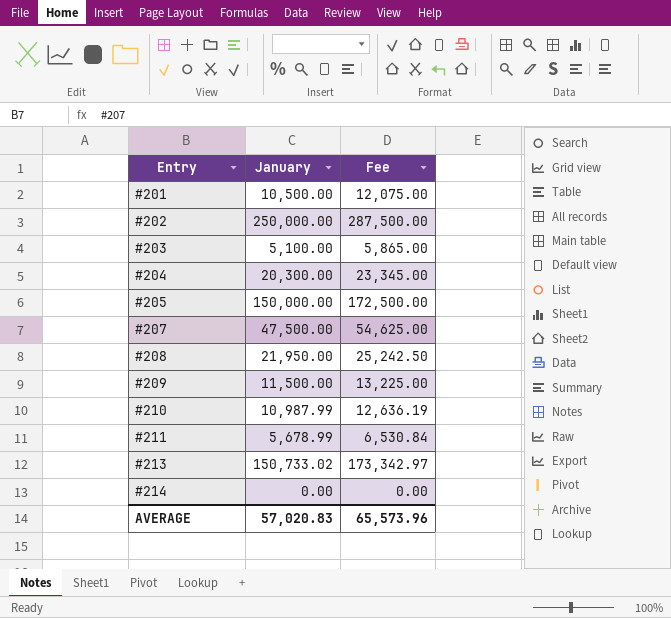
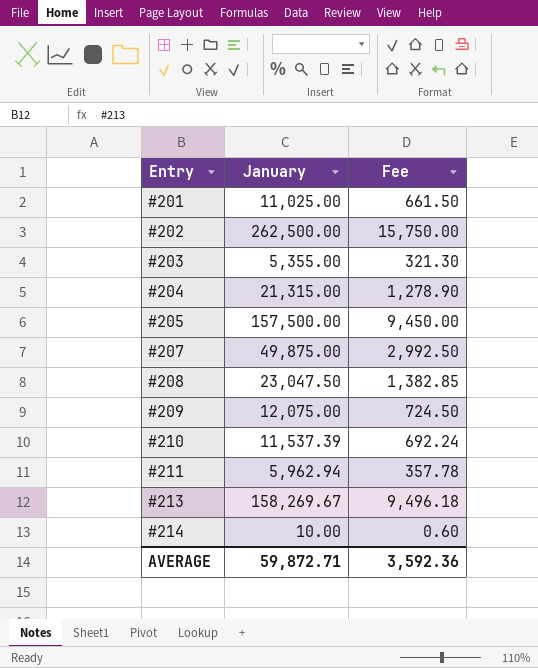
column Fee | formula: [January] * 1.15 -> [January] * 0.06
#201 | January: 10,500.00 -> 11,025.00
#202 | January: 250,000.00 -> 262,500.00
#203 | January: 5,100.00 -> 5,355.00
#204 | January: 20,300.00 -> 21,315.00
#205 | January: 150,000.00 -> 157,500.00
#207 | January: 47,500.00 -> 49,875.00
#208 | January: 21,950.00 -> 23,047.50
#209 | January: 11,500.00 -> 12,075.00
#210 | January: 10,987.99 -> 11,537.39
#211 | January: 5,678.99 -> 5,962.94
#213 | January: 150,733.02 -> 158,269.67
#214 | January: 0.00 -> 10.00
AVERAGE | January: 57,020.83 -> 59,872.71
AVERAGE | Fee: 65,573.96 -> 3,592.36

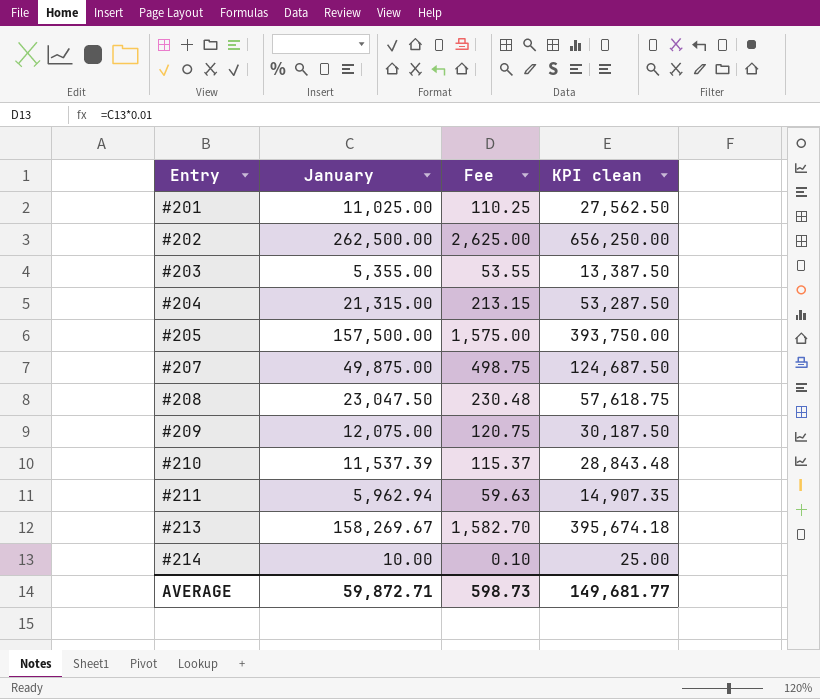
column Fee | formula: [January] * 0.06 -> [January] * 0.01
column KPI clean | formula: none -> [January] * 2.5
AVERAGE | Fee: 3,592.36 -> 598.73

